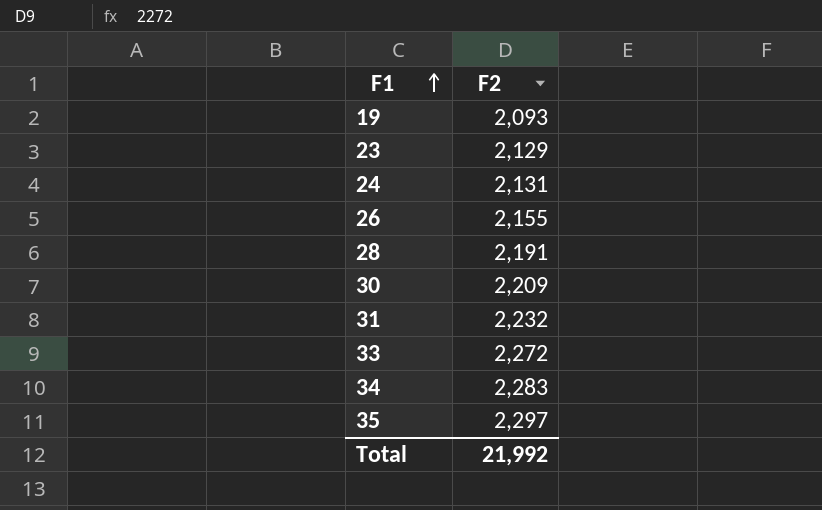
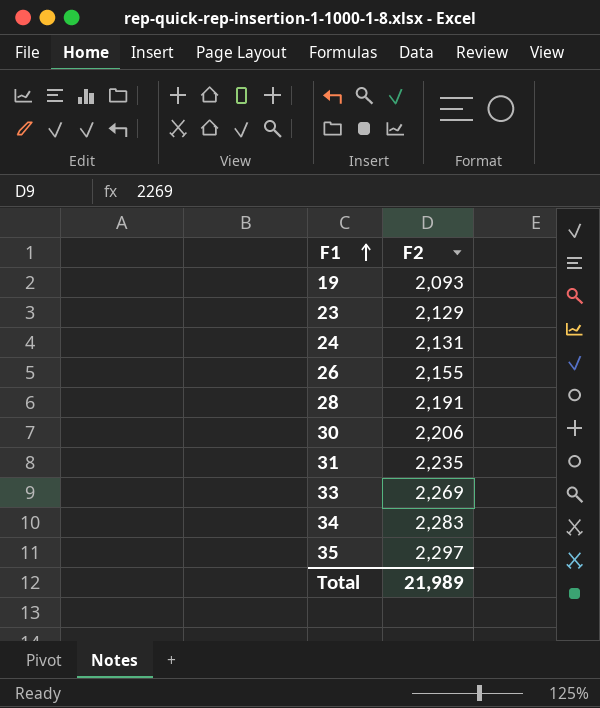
30 | F2: 2,209 -> 2,206
31 | F2: 2,232 -> 2,235
33 | F2: 2,272 -> 2,269
Total | F2: 21,992 -> 21,989

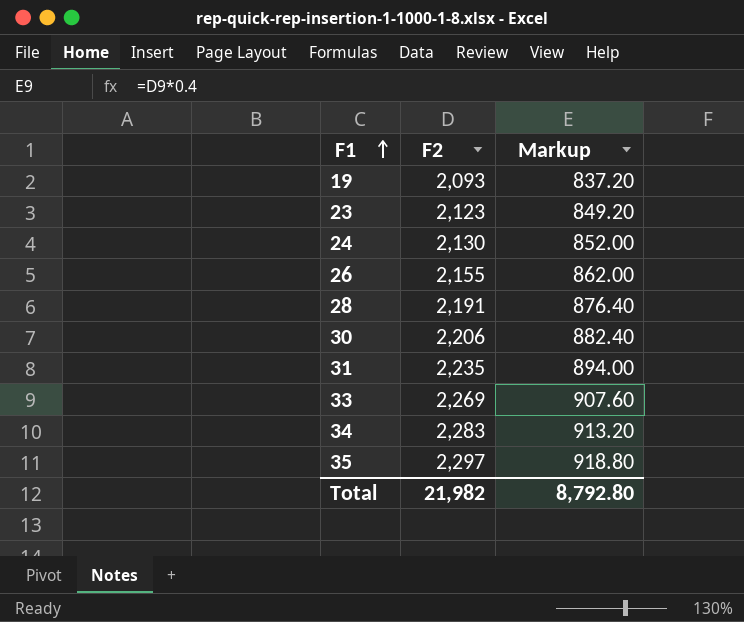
column Markup | formula: none -> [F2] * 0.4
23 | F2: 2,129 -> 2,123
24 | F2: 2,131 -> 2,130
Total | F2: 21,989 -> 21,982

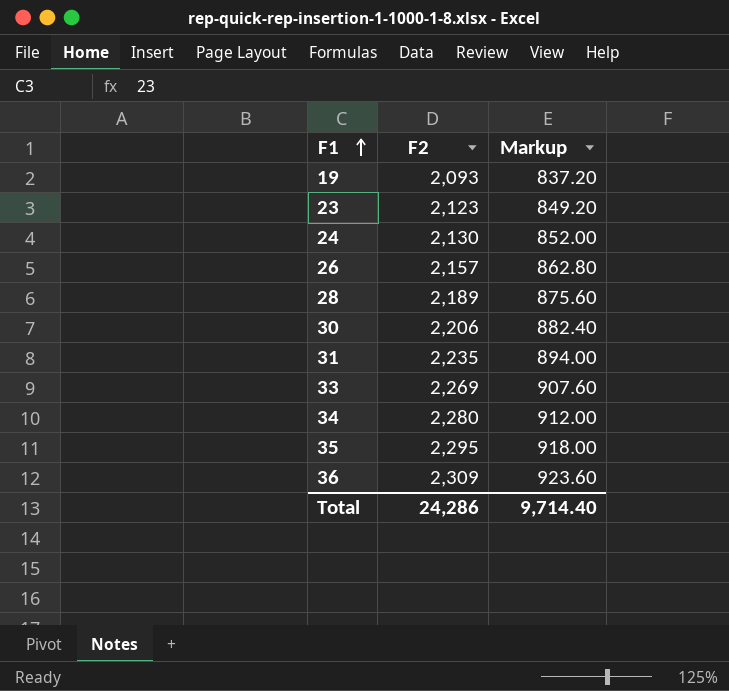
26 | F2: 2,155 -> 2,157
26 | Markup: 862.00 -> 862.80
28 | F2: 2,191 -> 2,189
28 | Markup: 876.40 -> 875.60
34 | F2: 2,283 -> 2,280
34 | Markup: 913.20 -> 912.00
35 | F2: 2,297 -> 2,295
35 | Markup: 918.80 -> 918.00
row 36: none -> 2,309 | 923.60
Total | F2: 21,982 -> 24,286
Total | Markup: 8,792.80 -> 9,714.40

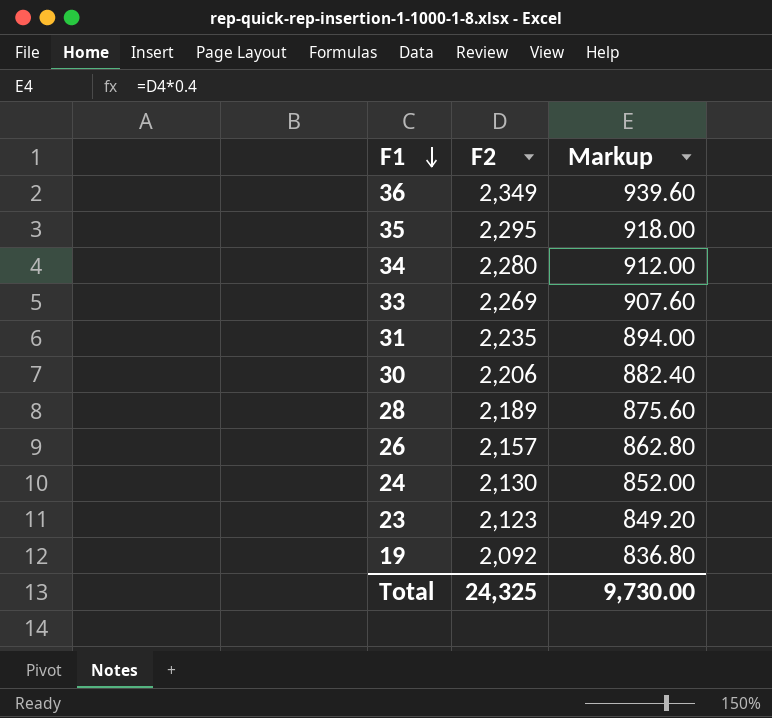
row order: F1 ascending -> F1 descending
36 | F2: 2,309 -> 2,349
36 | Markup: 923.60 -> 939.60
19 | F2: 2,093 -> 2,092
19 | Markup: 837.20 -> 836.80
Total | F2: 24,286 -> 24,325
Total | Markup: 9,714.40 -> 9,730.00

